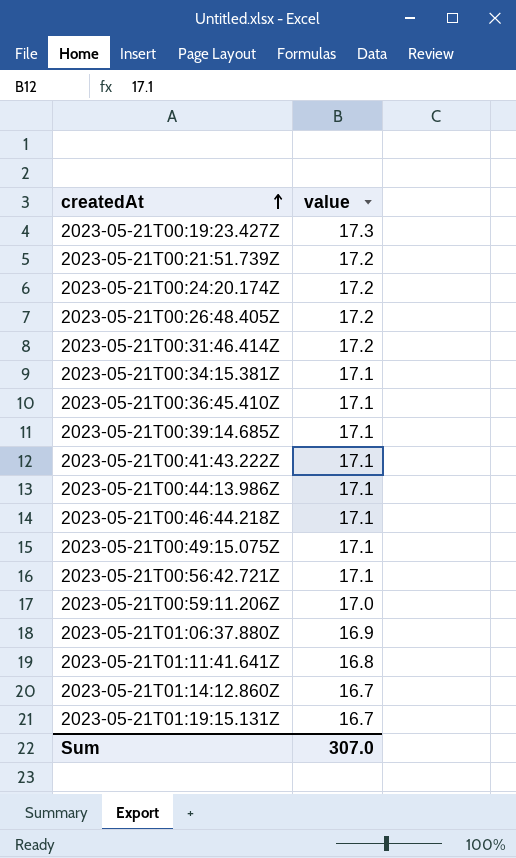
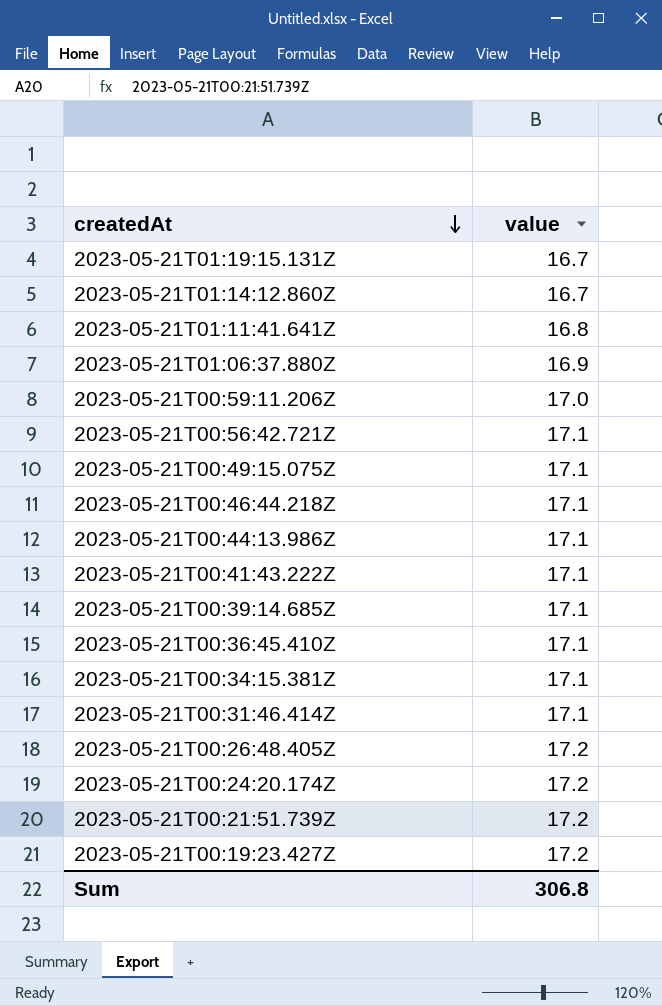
row order: createdAt ascending -> createdAt descending
2023-05-21T00:31:46.414Z | value: 17.2 -> 17.1
2023-05-21T00:19:23.427Z | value: 17.3 -> 17.2
Sum | value: 307.0 -> 306.8

